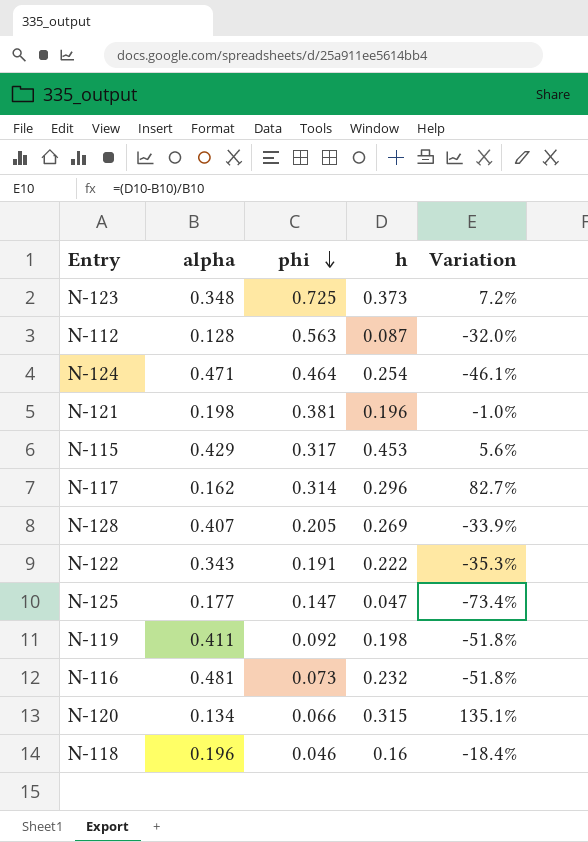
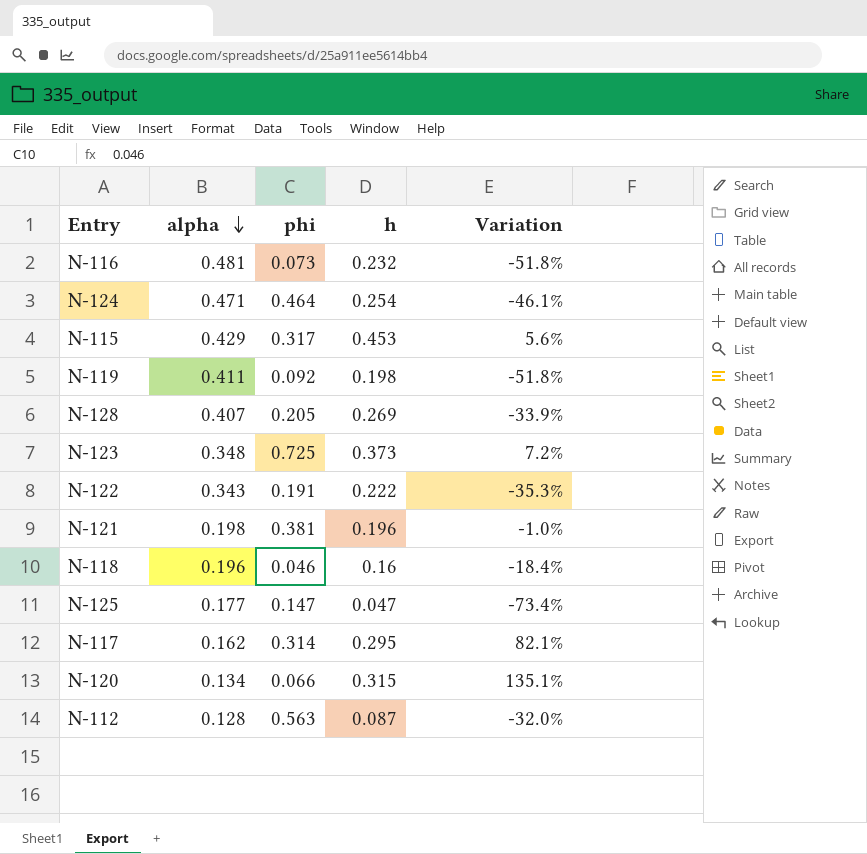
row order: phi descending -> alpha descending
N-117 | h: 0.296 -> 0.295
N-117 | Variation: 82.7% -> 82.1%

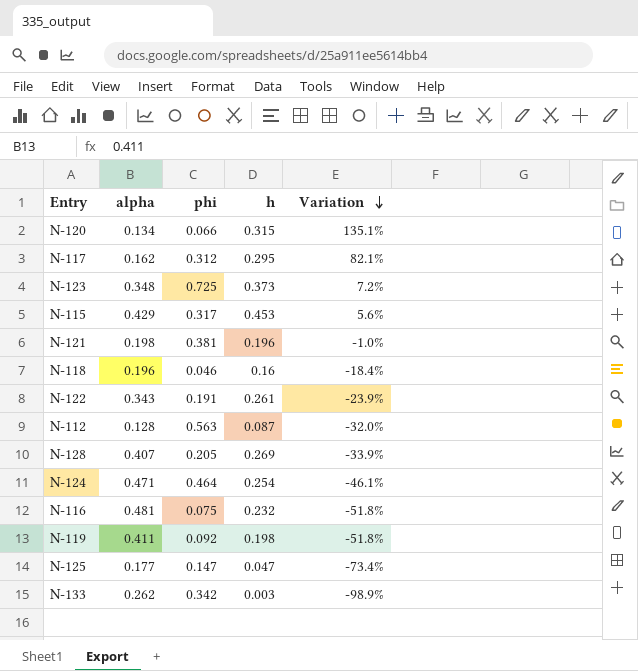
row order: alpha descending -> Variation descending
N-117 | phi: 0.314 -> 0.312
N-122 | h: 0.222 -> 0.261
N-122 | Variation: -35.3% -> -23.9%
N-116 | phi: 0.073 -> 0.075
row N-133: none -> 0.262 | 0.342 | 0.003 | -98.9%

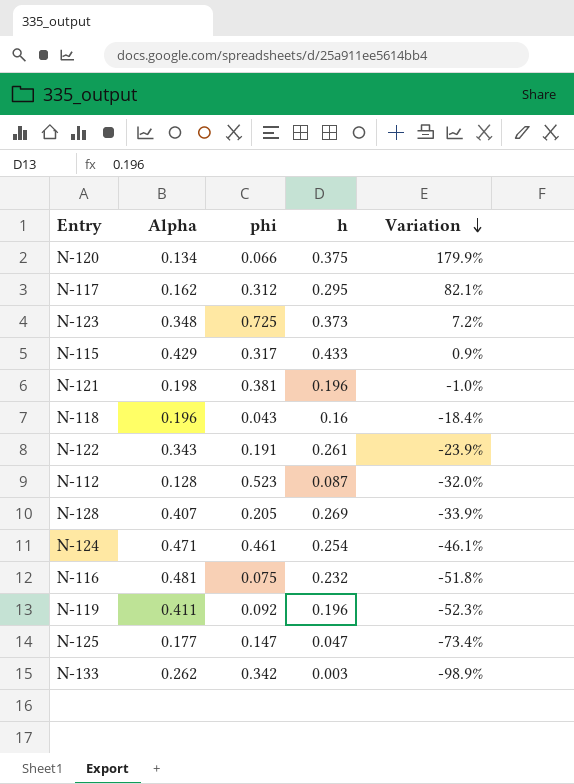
column name: alpha -> Alpha
N-120 | h: 0.315 -> 0.375
N-120 | Variation: 135.1% -> 179.9%
N-115 | h: 0.453 -> 0.433
N-115 | Variation: 5.6% -> 0.9%
N-118 | phi: 0.046 -> 0.043
N-112 | phi: 0.563 -> 0.523
N-124 | phi: 0.464 -> 0.461
N-119 | h: 0.198 -> 0.196
N-119 | Variation: -51.8% -> -52.3%

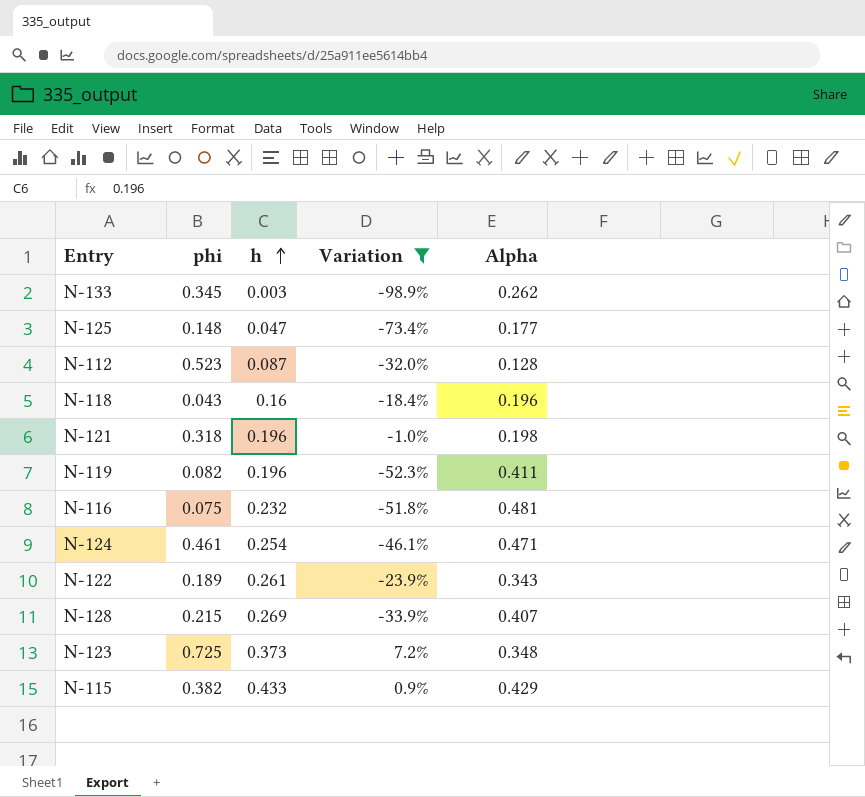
filter: none -> Variation <= 7.2%
row order: Variation descending -> h ascending
column Alpha | position: 2 -> 5
N-133 | phi: 0.342 -> 0.345
N-125 | phi: 0.147 -> 0.148
N-121 | phi: 0.381 -> 0.318
N-119 | phi: 0.092 -> 0.082
N-122 | phi: 0.191 -> 0.189
N-128 | phi: 0.205 -> 0.215
N-115 | phi: 0.317 -> 0.382

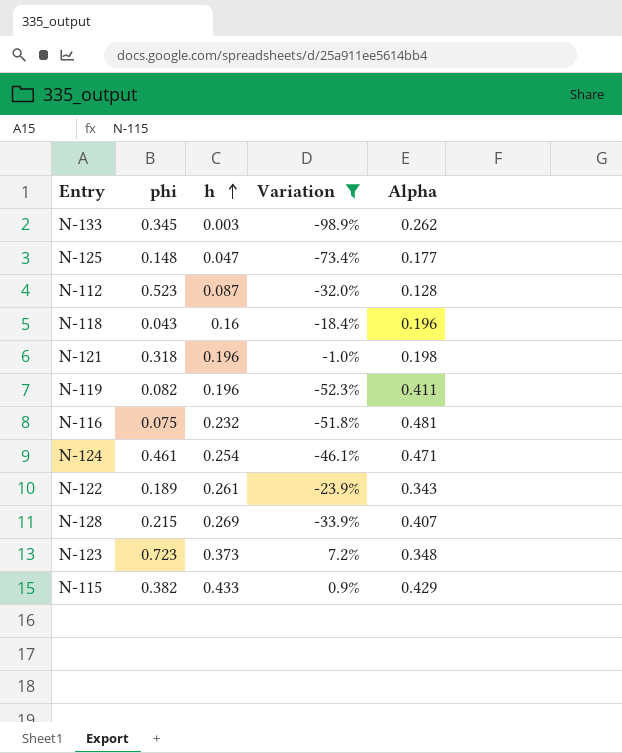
N-123 | phi: 0.725 -> 0.723

